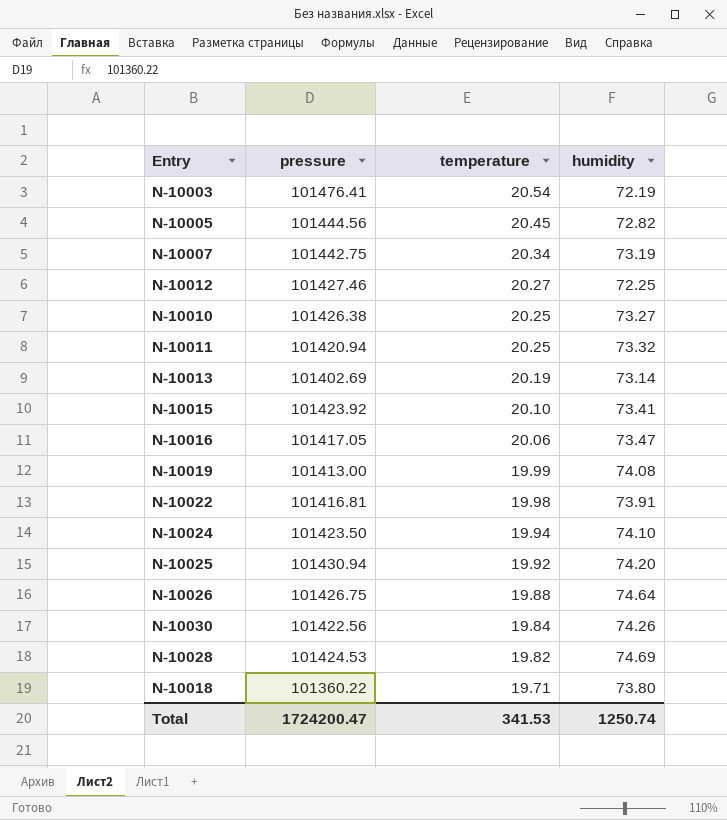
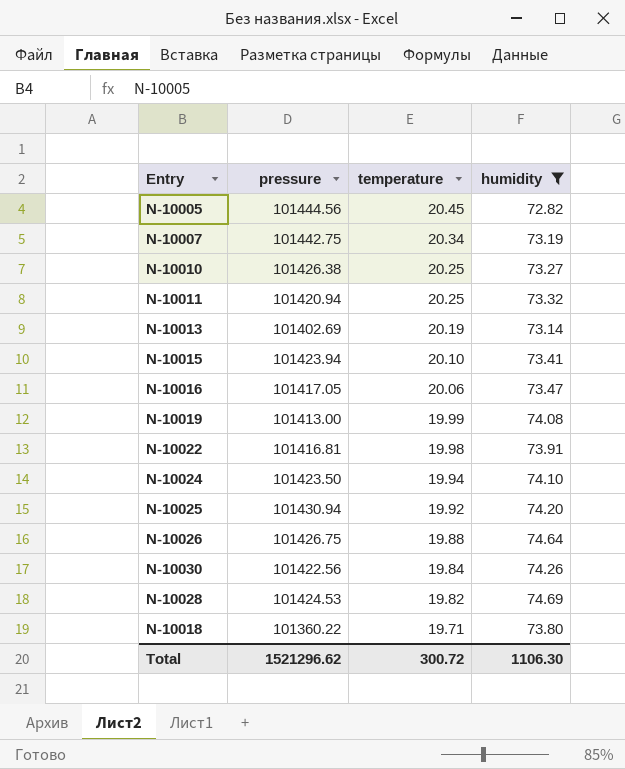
filter: none -> humidity >= 72.82
N-10015 | pressure: 101423.92 -> 101423.94
Total | pressure: 1724200.47 -> 1521296.62
Total | temperature: 341.53 -> 300.72
Total | humidity: 1250.74 -> 1106.30

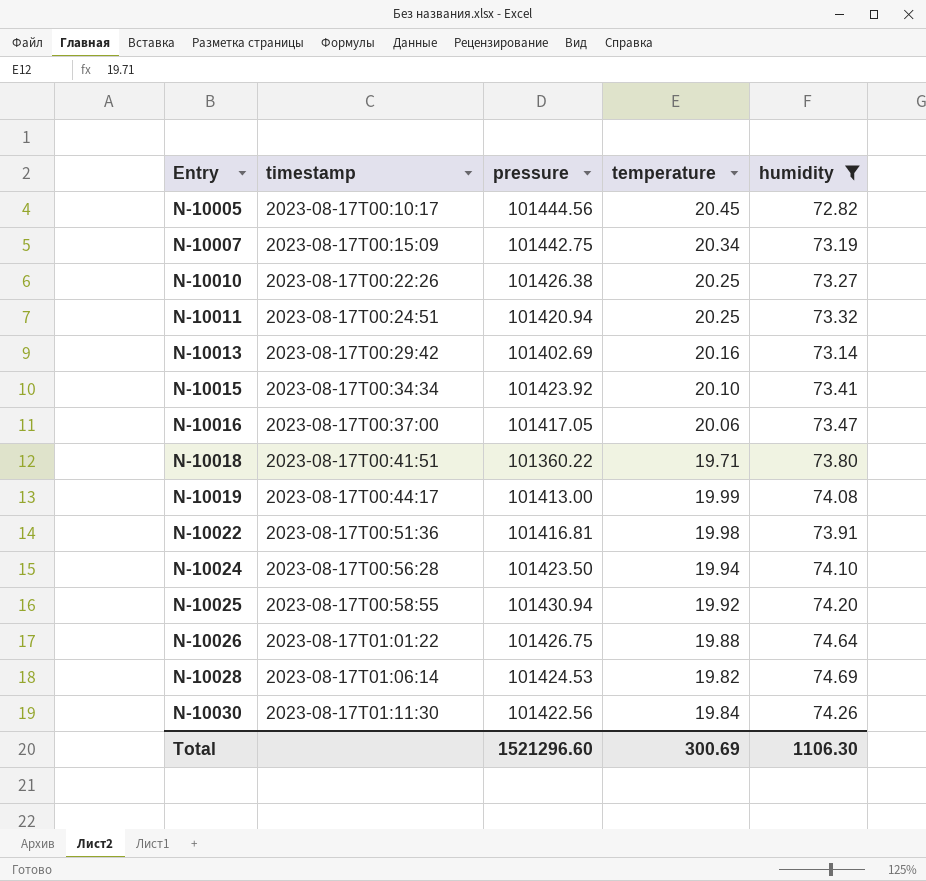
row order: temperature descending -> Entry ascending
column timestamp | position: none -> 2
N-10013 | temperature: 20.19 -> 20.16
N-10015 | pressure: 101423.94 -> 101423.92
Total | pressure: 1521296.62 -> 1521296.60
Total | temperature: 300.72 -> 300.69

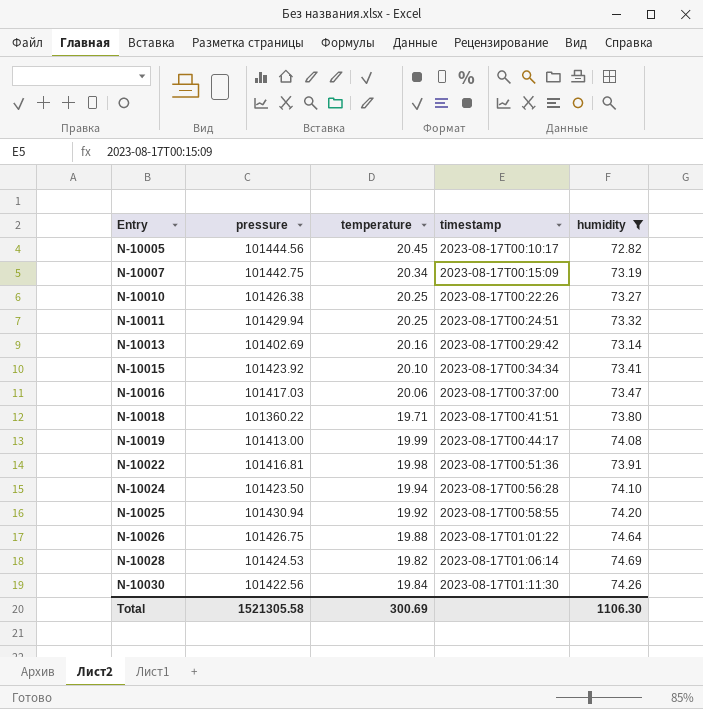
column timestamp | position: 2 -> 4
N-10011 | pressure: 101420.94 -> 101429.94
N-10016 | pressure: 101417.05 -> 101417.03
Total | pressure: 1521296.60 -> 1521305.58

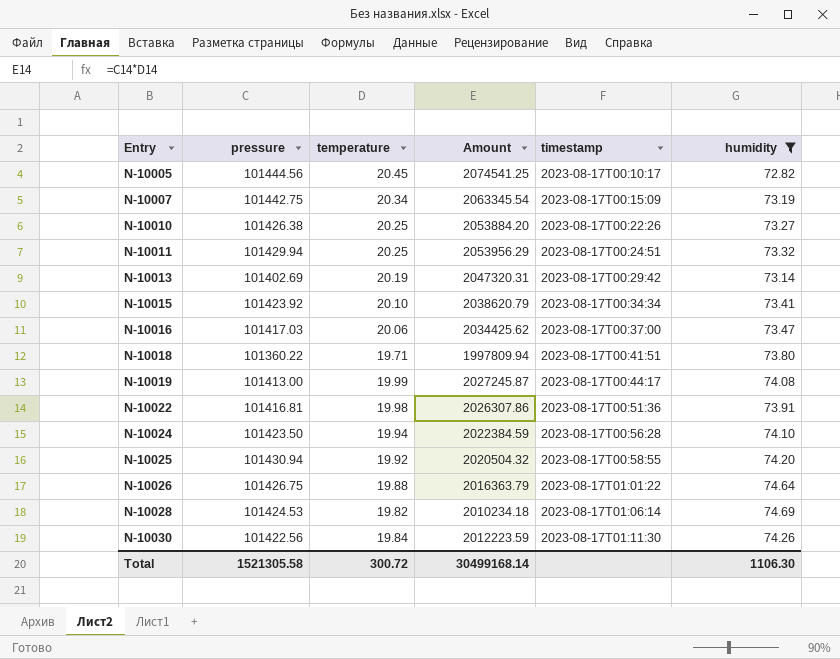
column Amount | formula: none -> [pressure] * [temperature]
N-10013 | temperature: 20.16 -> 20.19
Total | temperature: 300.69 -> 300.72

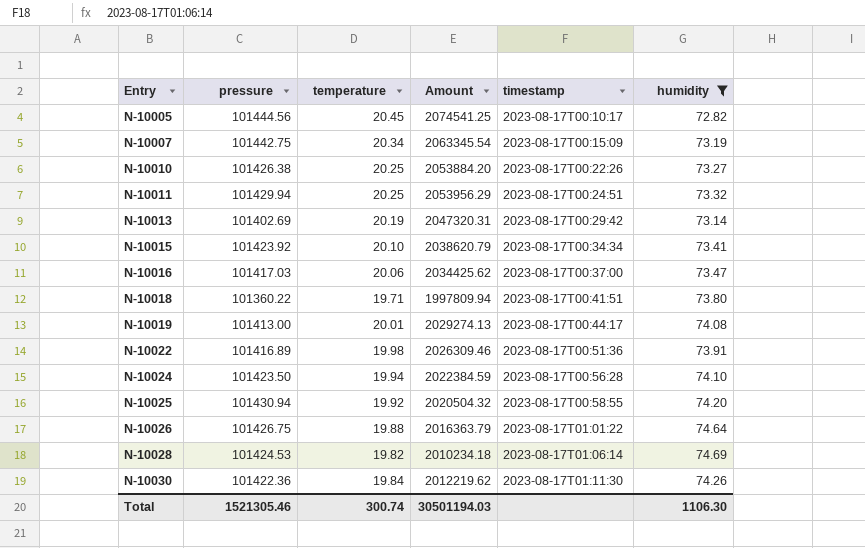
N-10019 | temperature: 19.99 -> 20.01
N-10019 | Amount: 2027245.87 -> 2029274.13
N-10022 | pressure: 101416.81 -> 101416.89
N-10022 | Amount: 2026307.86 -> 2026309.46
N-10030 | pressure: 101422.56 -> 101422.36
N-10030 | Amount: 2012223.59 -> 2012219.62
Total | pressure: 1521305.58 -> 1521305.46
Total | temperature: 300.72 -> 300.74
Total | Amount: 30499168.14 -> 30501194.03

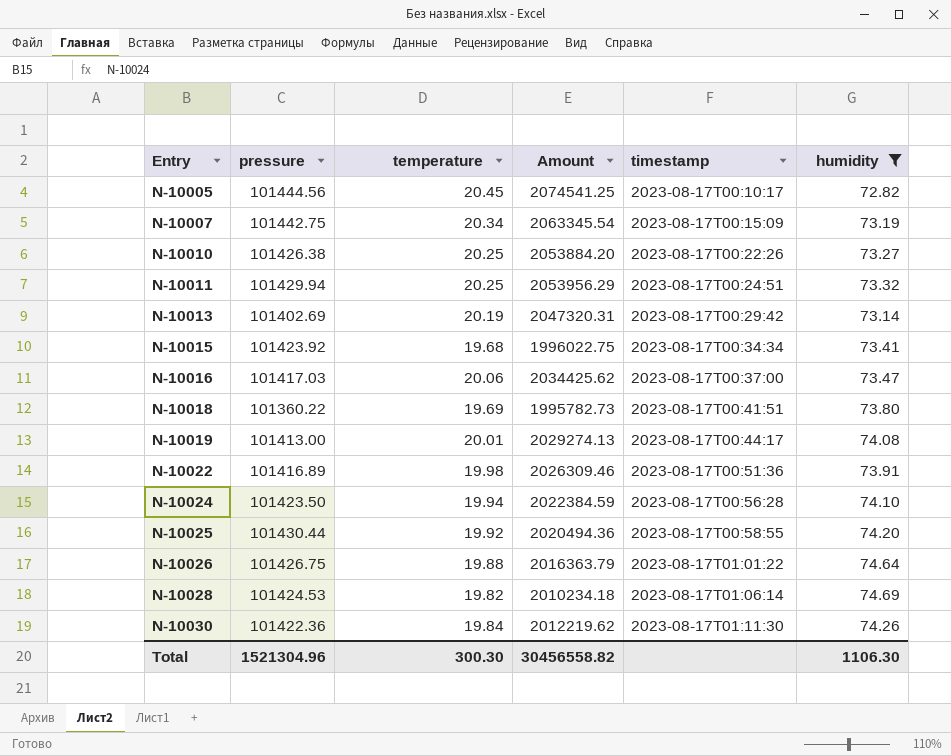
N-10015 | temperature: 20.10 -> 19.68
N-10015 | Amount: 2038620.79 -> 1996022.75
N-10018 | temperature: 19.71 -> 19.69
N-10018 | Amount: 1997809.94 -> 1995782.73
N-10025 | pressure: 101430.94 -> 101430.44
N-10025 | Amount: 2020504.32 -> 2020494.36
Total | pressure: 1521305.46 -> 1521304.96
Total | temperature: 300.74 -> 300.30
Total | Amount: 30501194.03 -> 30456558.82

